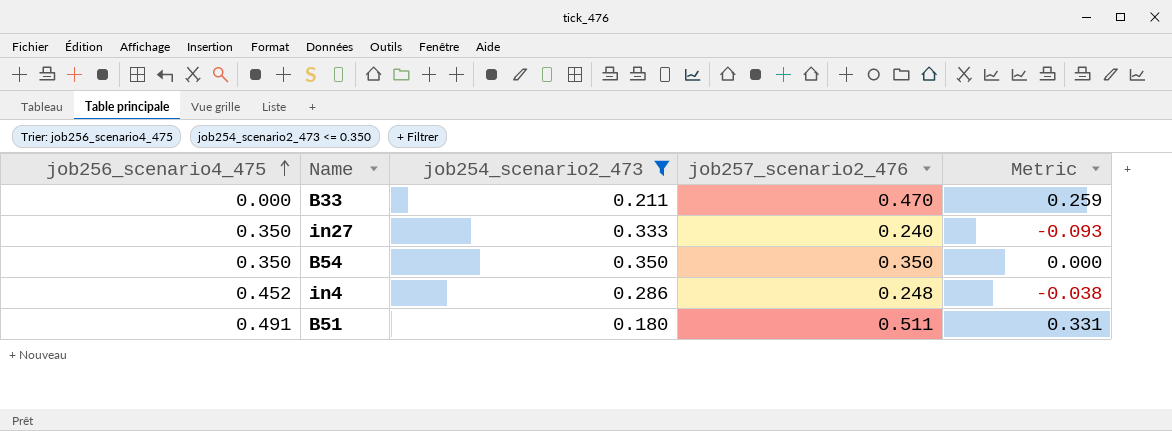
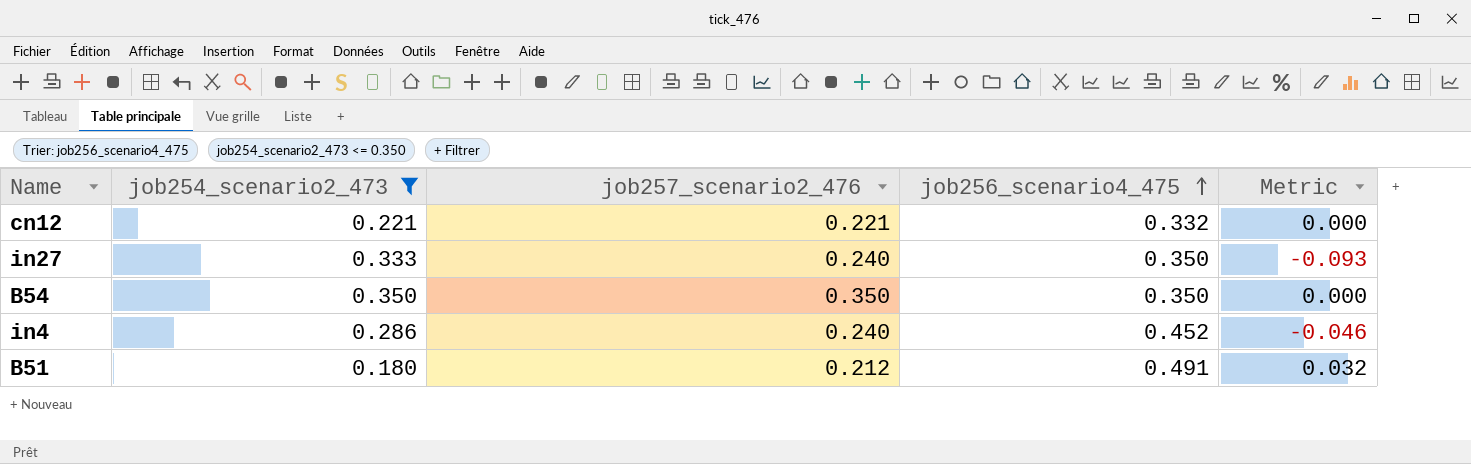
column job256_scenario4_475 | position: 1 -> 4
row B33: 0.000 | 0.211 | 0.470 | 0.259 -> none
row cn12: none -> 0.221 | 0.221 | 0.332 | 0.000
in4 | job257_scenario2_476: 0.248 -> 0.240
in4 | Metric: -0.038 -> -0.046
B51 | job257_scenario2_476: 0.511 -> 0.212
B51 | Metric: 0.331 -> 0.032

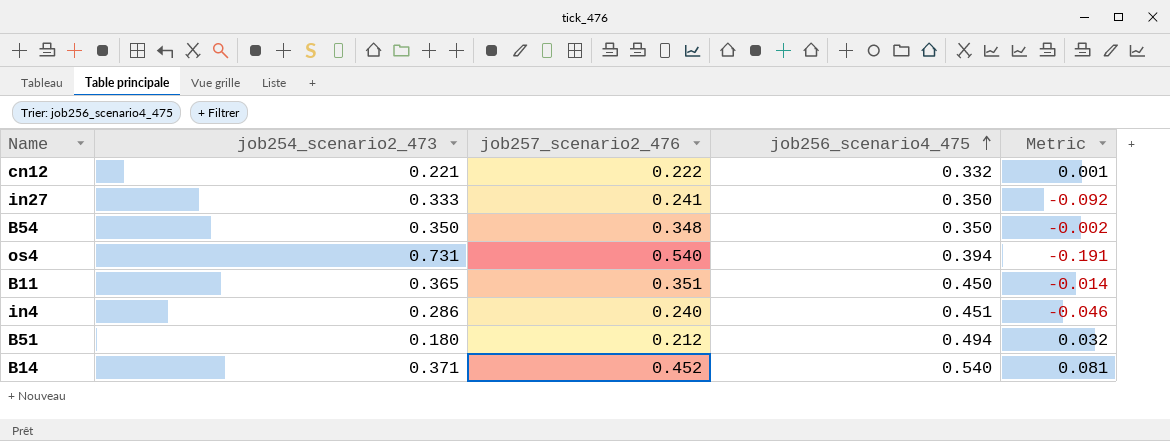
filter: job254_scenario2_473 <= 0.350 -> none
cn12 | job257_scenario2_476: 0.221 -> 0.222
cn12 | Metric: 0.000 -> 0.001
in27 | job257_scenario2_476: 0.240 -> 0.241
in27 | Metric: -0.093 -> -0.092
B54 | job257_scenario2_476: 0.350 -> 0.348
B54 | Metric: 0.000 -> -0.002
in4 | job256_scenario4_475: 0.452 -> 0.451
B51 | job256_scenario4_475: 0.491 -> 0.494

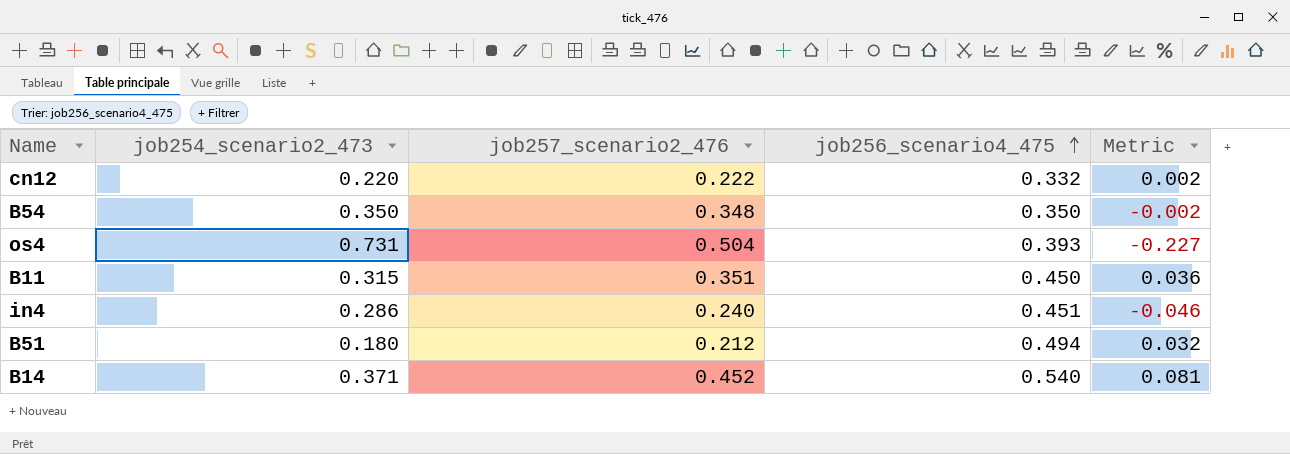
row in27: 0.333 | 0.241 | 0.350 | -0.092 -> none
cn12 | job254_scenario2_473: 0.221 -> 0.220
cn12 | Metric: 0.001 -> 0.002
os4 | job257_scenario2_476: 0.540 -> 0.504
os4 | job256_scenario4_475: 0.394 -> 0.393
os4 | Metric: -0.191 -> -0.227
B11 | job254_scenario2_473: 0.365 -> 0.315
B11 | Metric: -0.014 -> 0.036

